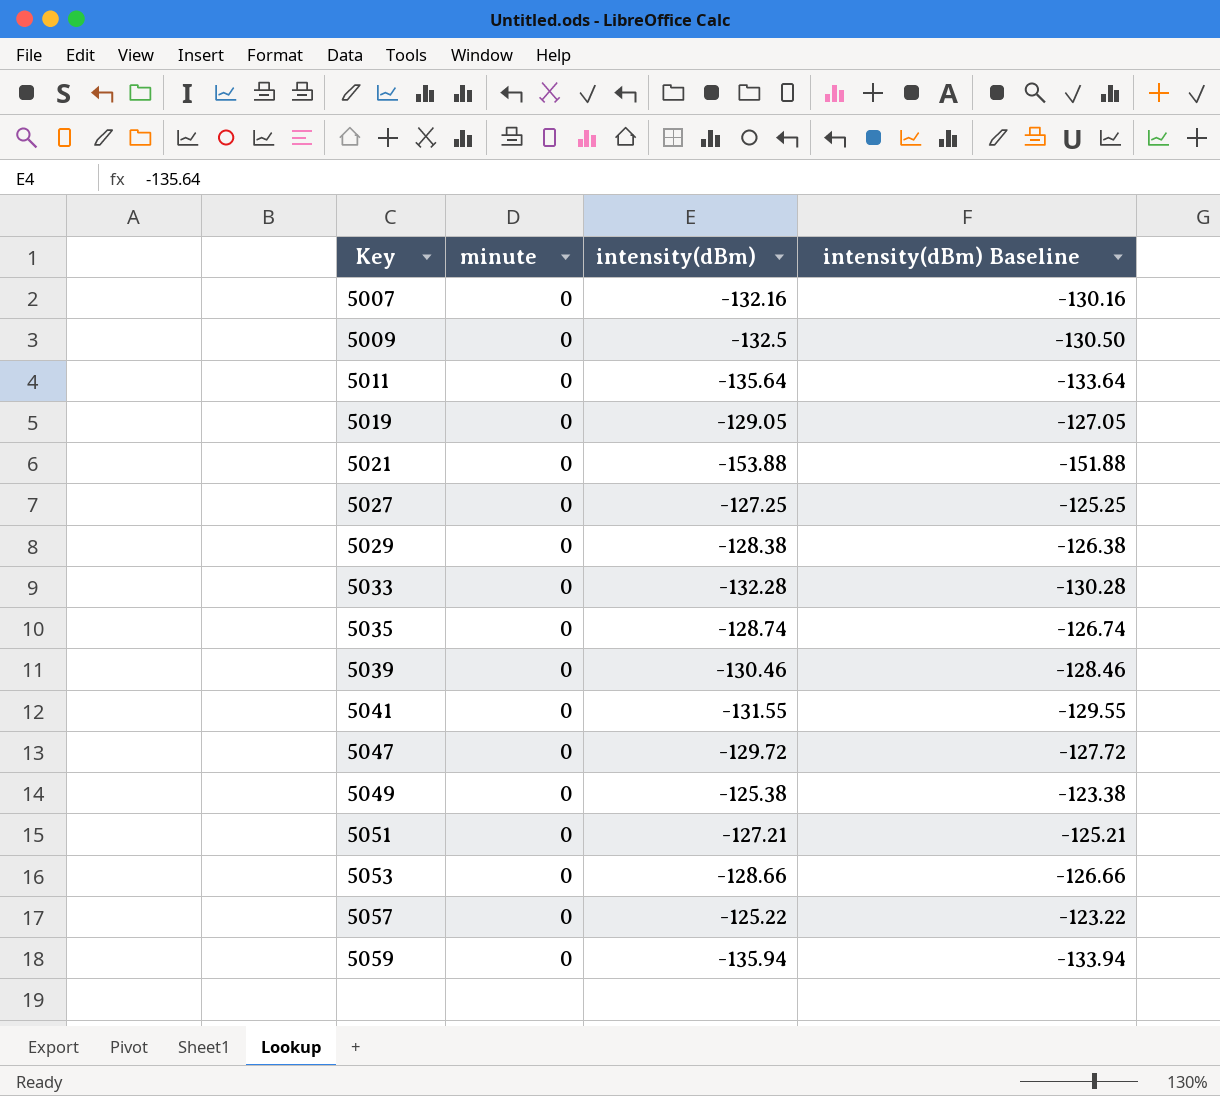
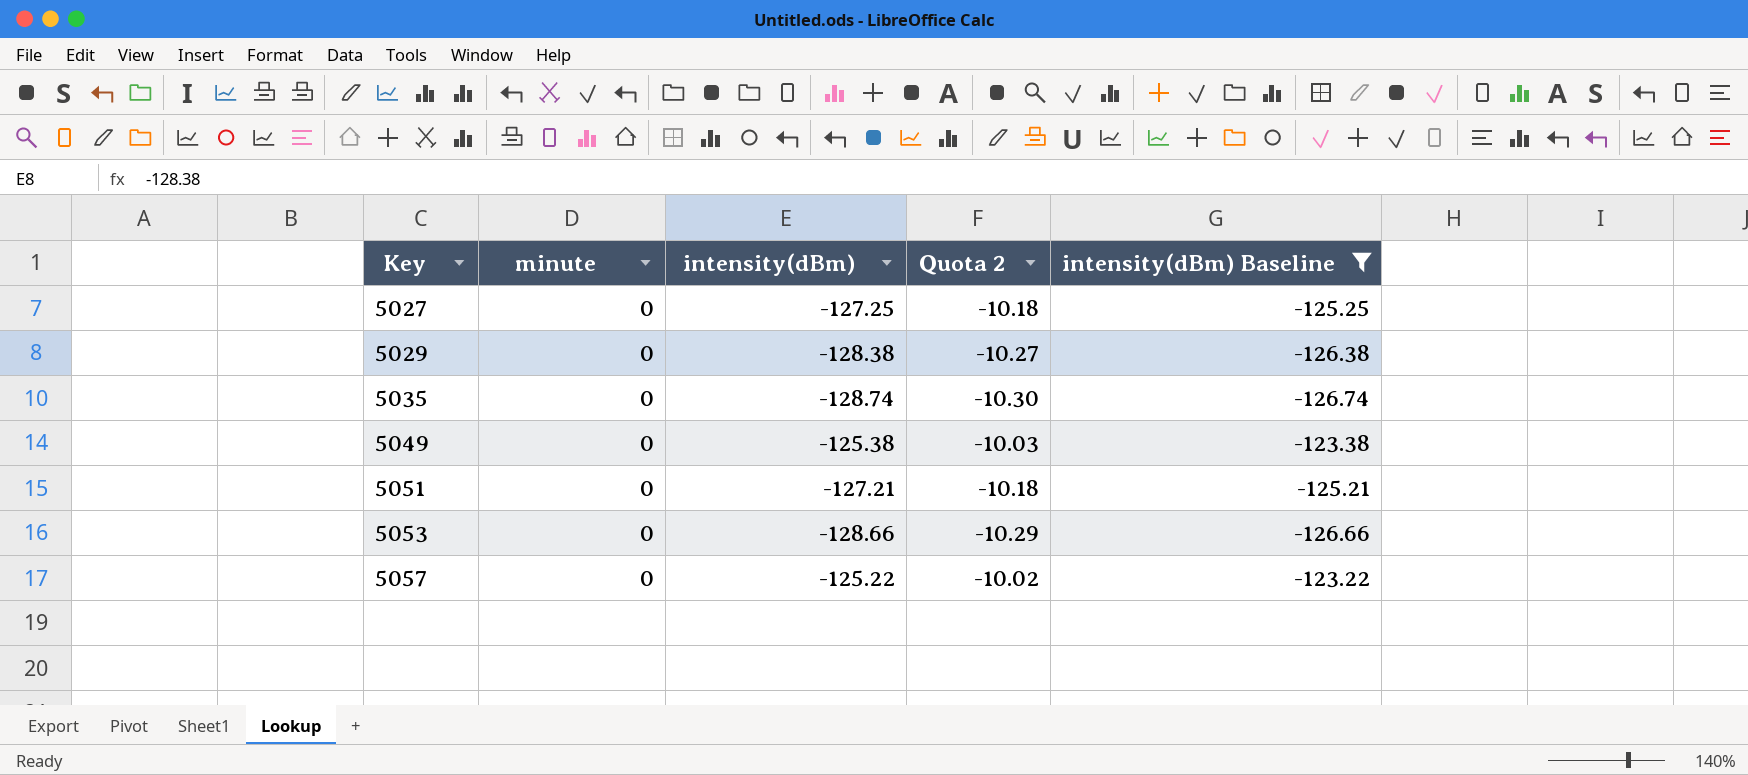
filter: none -> intensity(dBm) Baseline >= -126.74
column Quota 2 | formula: none -> [intensity(dBm)] * 0.08

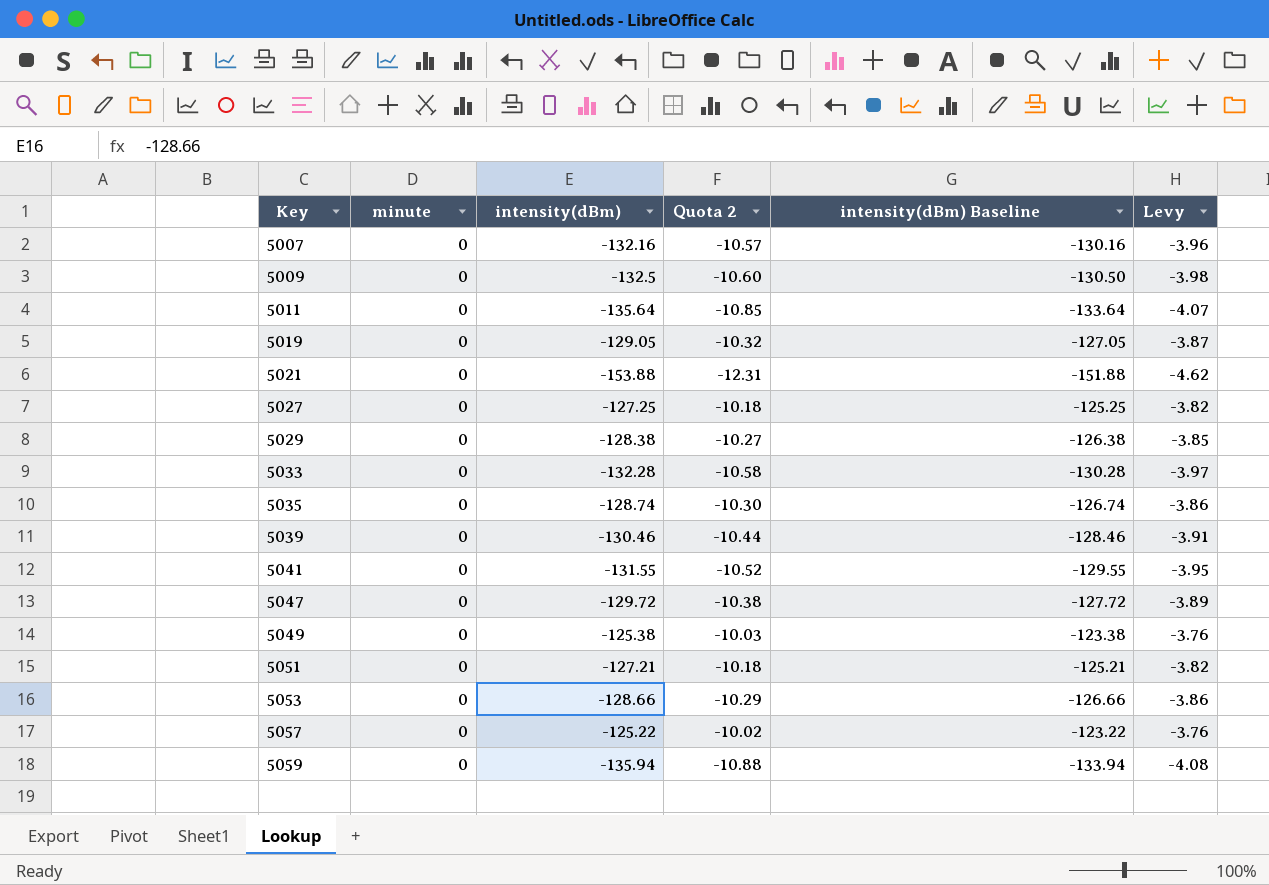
filter: intensity(dBm) Baseline >= -126.74 -> none
column Levy | formula: none -> [intensity(dBm)] * 0.03

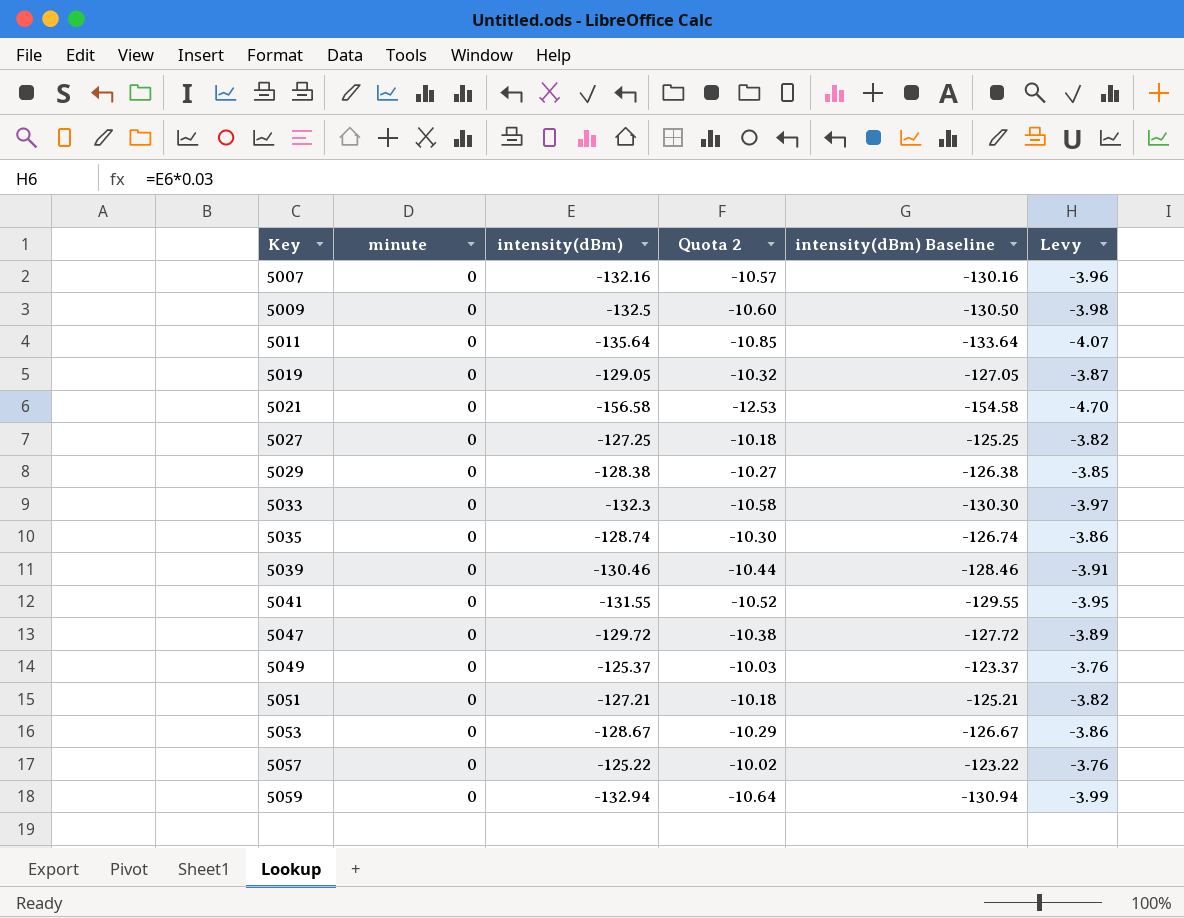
5021 | intensity(dBm): -153.88 -> -156.58
5021 | Quota 2: -12.31 -> -12.53
5021 | intensity(dBm) Baseline: -151.88 -> -154.58
5021 | Levy: -4.62 -> -4.70
5033 | intensity(dBm): -132.28 -> -132.3
5033 | intensity(dBm) Baseline: -130.28 -> -130.30
5049 | intensity(dBm): -125.38 -> -125.37
5049 | intensity(dBm) Baseline: -123.38 -> -123.37
5053 | intensity(dBm): -128.66 -> -128.67
5053 | intensity(dBm) Baseline: -126.66 -> -126.67
5059 | intensity(dBm): -135.94 -> -132.94
5059 | Quota 2: -10.88 -> -10.64
5059 | intensity(dBm) Baseline: -133.94 -> -130.94
5059 | Levy: -4.08 -> -3.99

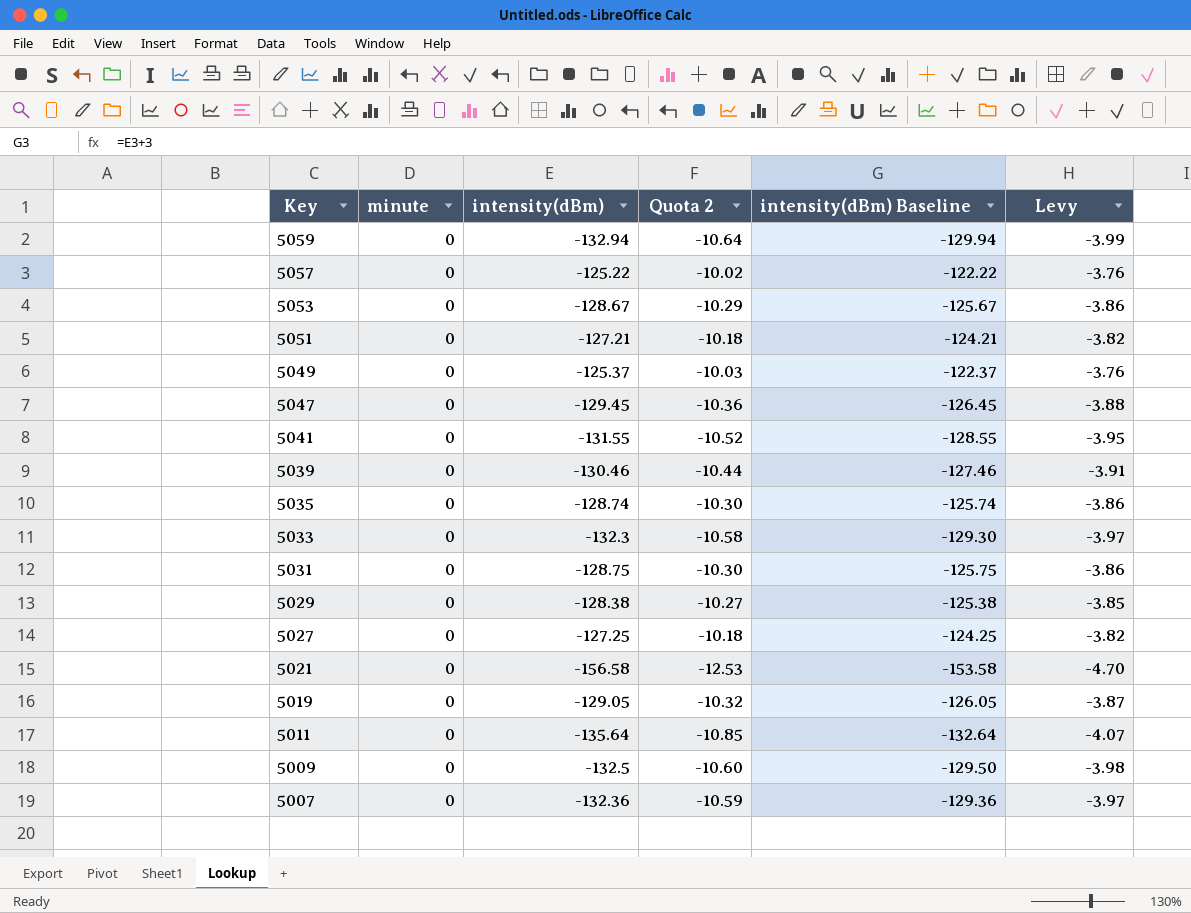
row order: Key ascending -> Key descending
column intensity(dBm) Baseline | formula: [intensity(dBm)] + 2 -> [intensity(dBm)] + 3
5047 | intensity(dBm): -129.72 -> -129.45
5047 | Quota 2: -10.38 -> -10.36
5047 | Levy: -3.89 -> -3.88
row 5031: none -> 0 | -128.75 | -10.30 | -125.75 | -3.86
5007 | intensity(dBm): -132.16 -> -132.36
5007 | Quota 2: -10.57 -> -10.59
5007 | Levy: -3.96 -> -3.97

